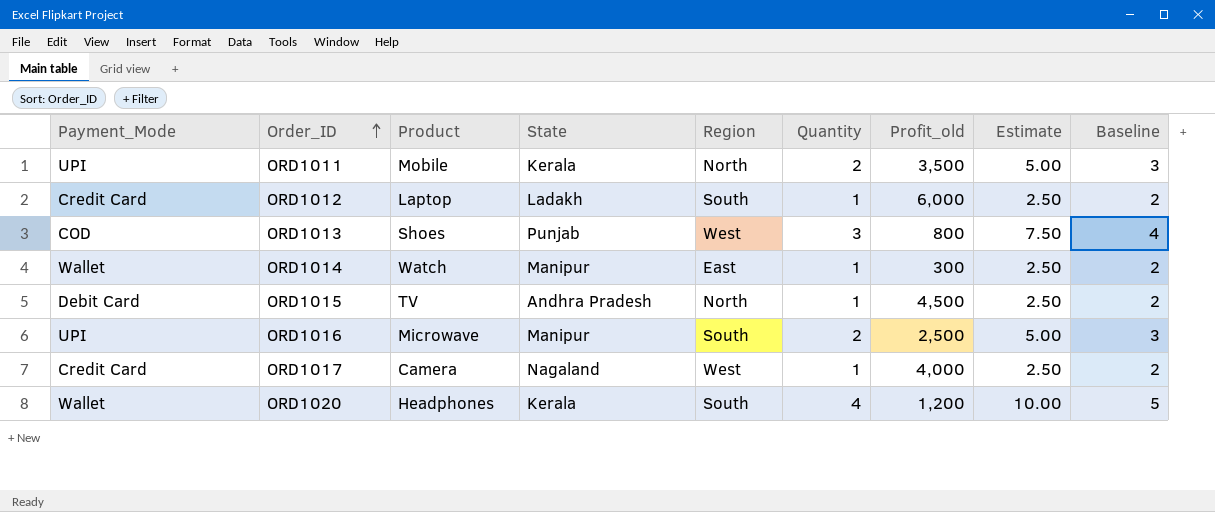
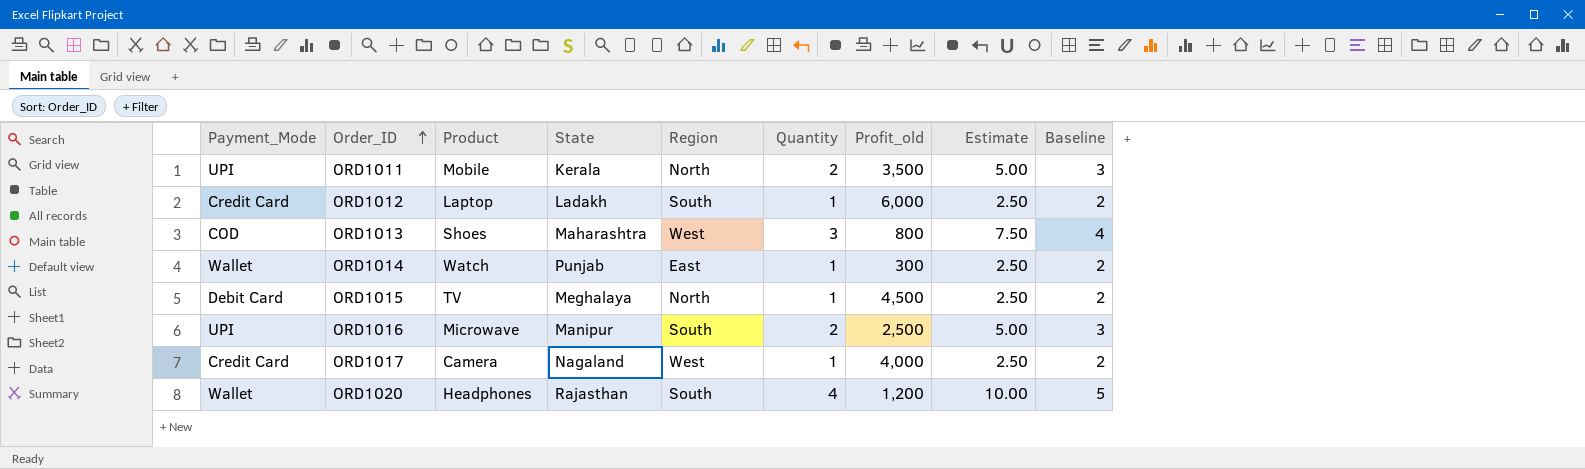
ORD1013 | State: Punjab -> Maharashtra
ORD1014 | State: Manipur -> Punjab
ORD1015 | State: Andhra Pradesh -> Meghalaya
ORD1020 | State: Kerala -> Rajasthan

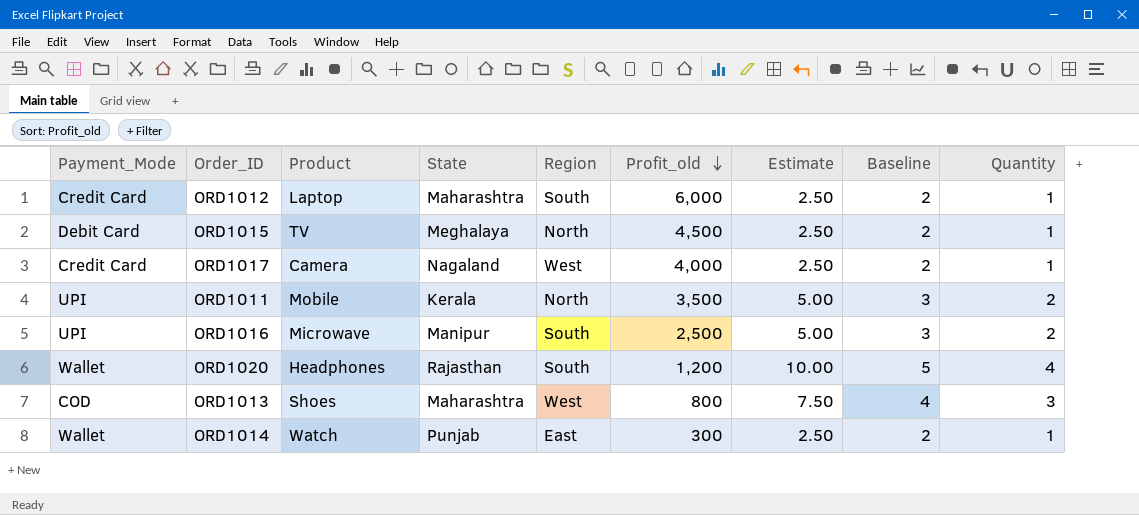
row order: Order_ID ascending -> Profit_old descending
column Quantity | position: 6 -> 9
ORD1012 | State: Ladakh -> Maharashtra

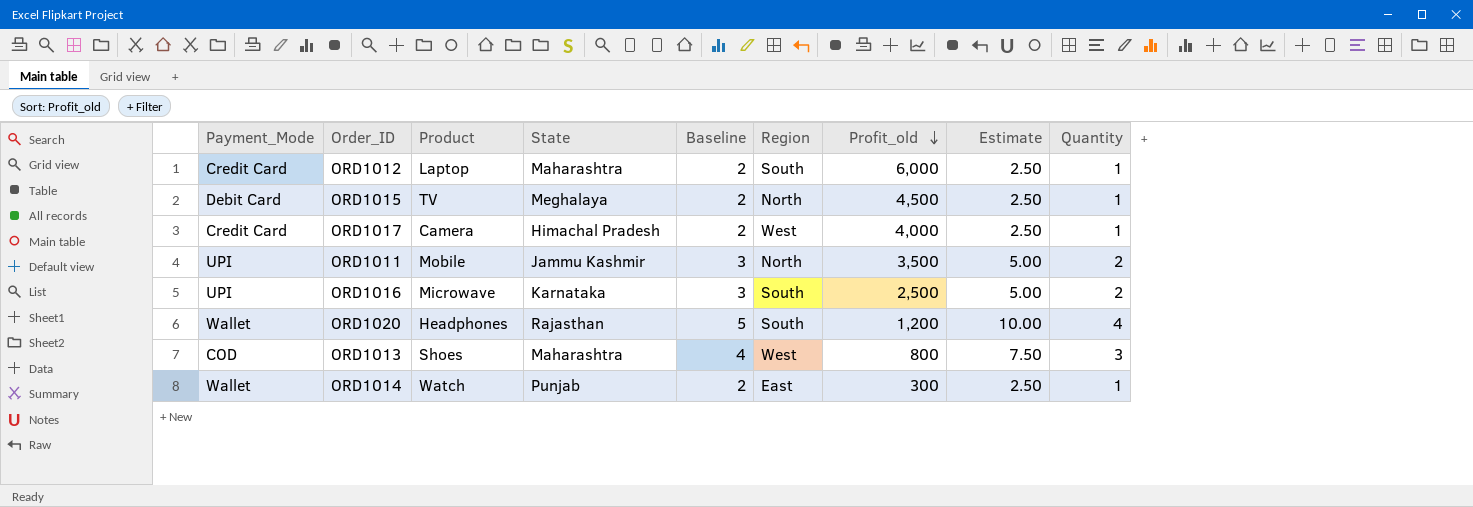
column Baseline | position: 8 -> 5
ORD1017 | State: Nagaland -> Himachal Pradesh
ORD1011 | State: Kerala -> Jammu Kashmir
ORD1016 | State: Manipur -> Karnataka

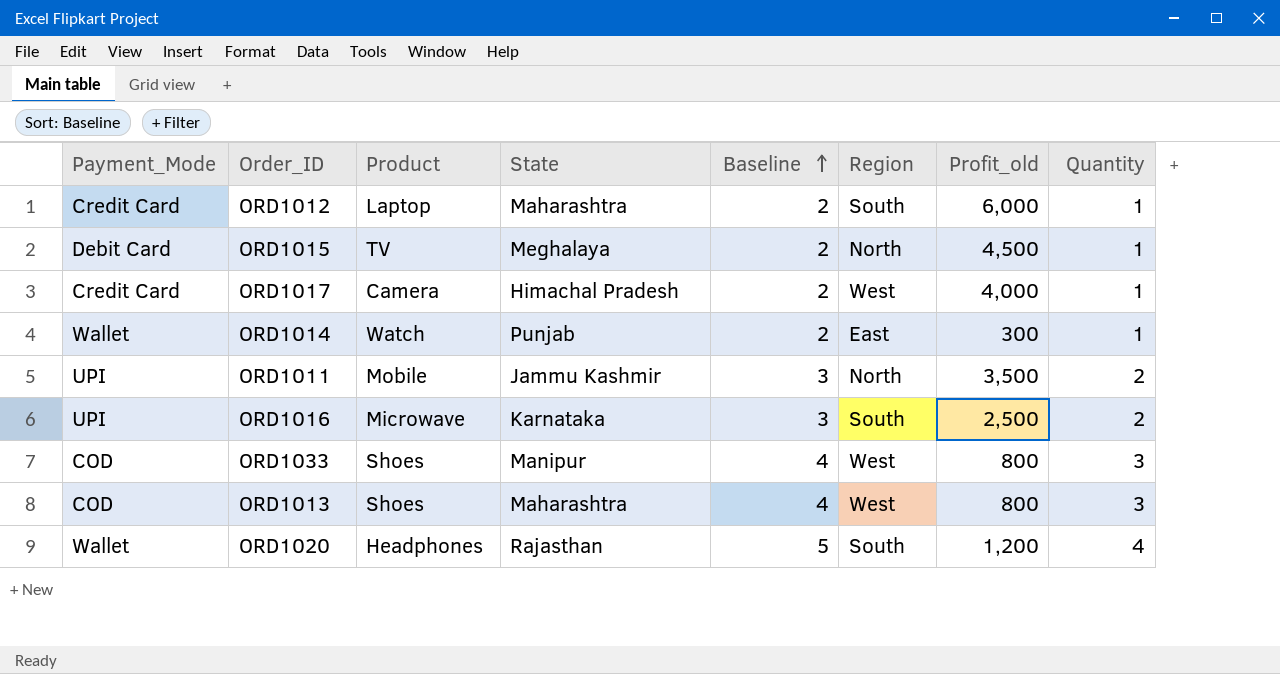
row order: Profit_old descending -> Baseline ascending
column Estimate | formula: [Quantity] * 2.5 -> none
row ORD1033: none -> COD | Shoes | Manipur | 4 | West | 800 | 3

